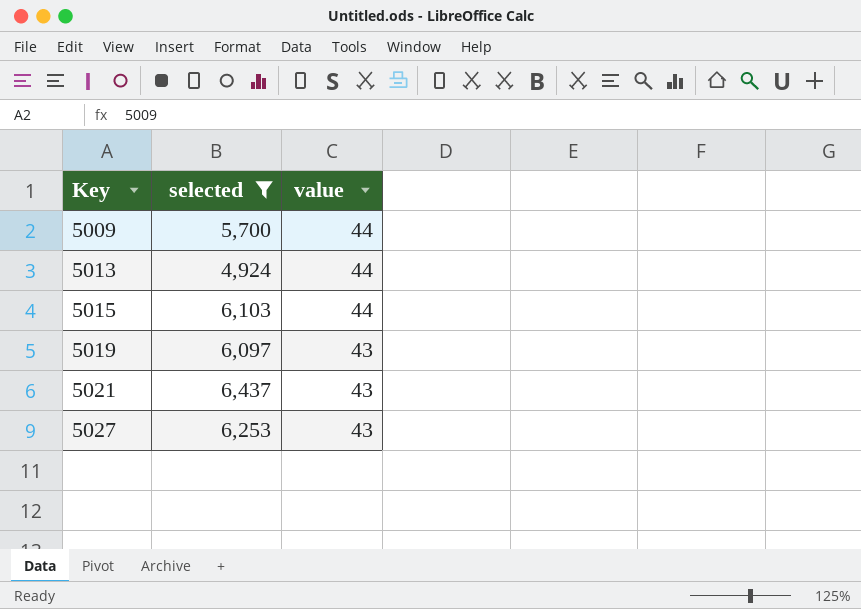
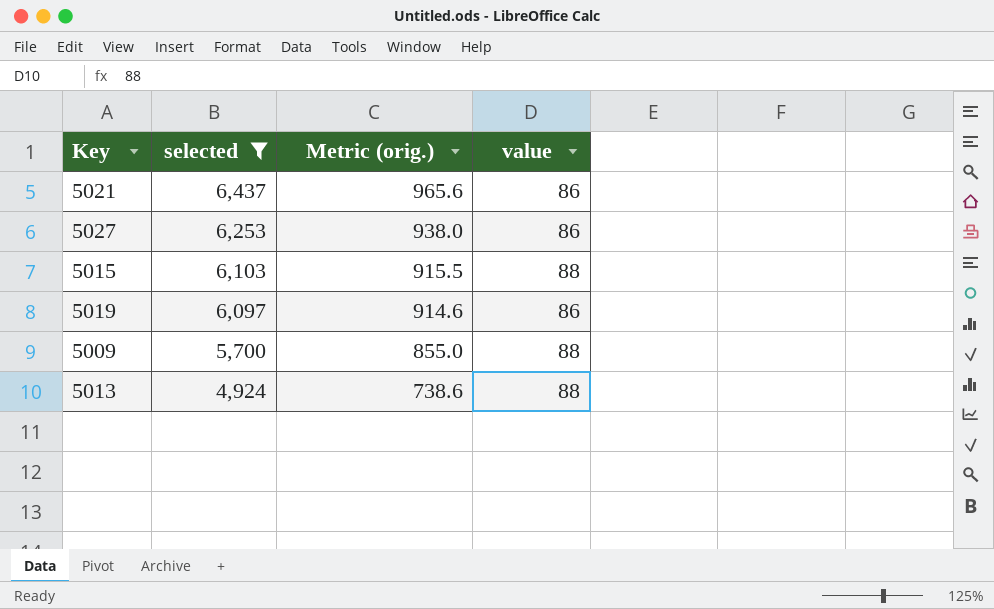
row order: Key ascending -> selected descending
column Metric (orig.) | formula: none -> [selected] * 0.15
5021 | value: 43 -> 86
5027 | value: 43 -> 86
5015 | value: 44 -> 88
5019 | value: 43 -> 86
5009 | value: 44 -> 88
5013 | value: 44 -> 88

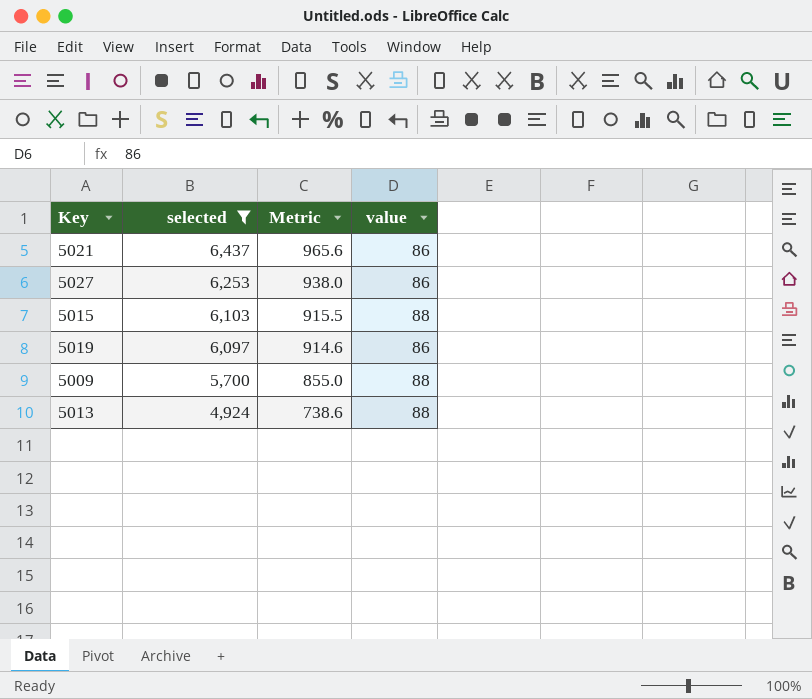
column name: Metric (orig.) -> Metric

